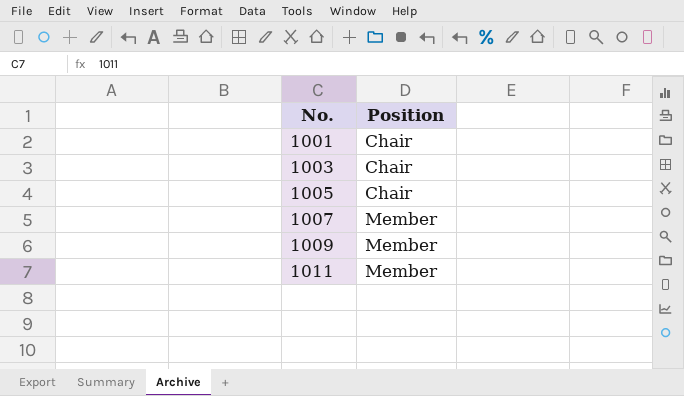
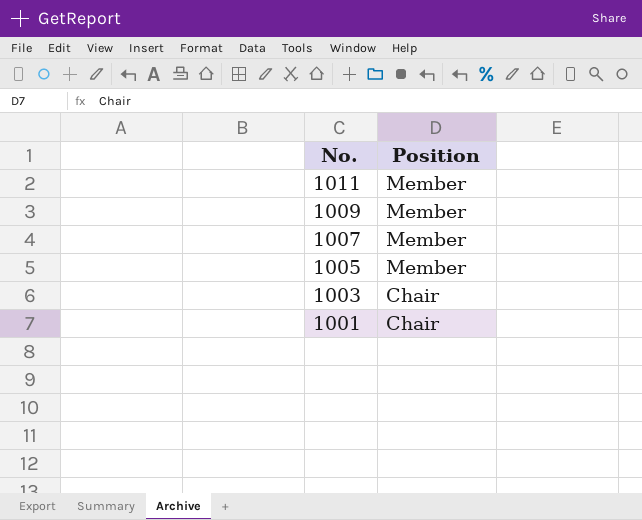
row order: No. ascending -> No. descending
1005 | Position: Chair -> Member

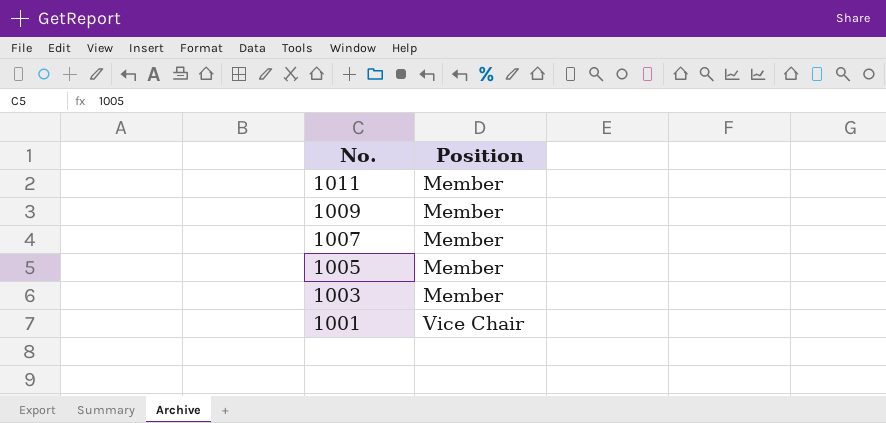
1003 | Position: Chair -> Member
1001 | Position: Chair -> Vice Chair

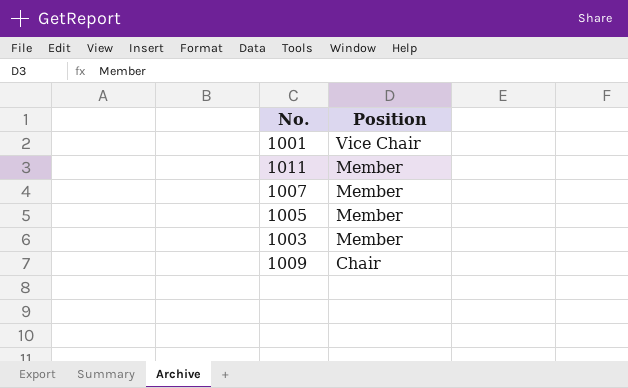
row order: No. descending -> Position descending
1009 | Position: Member -> Chair

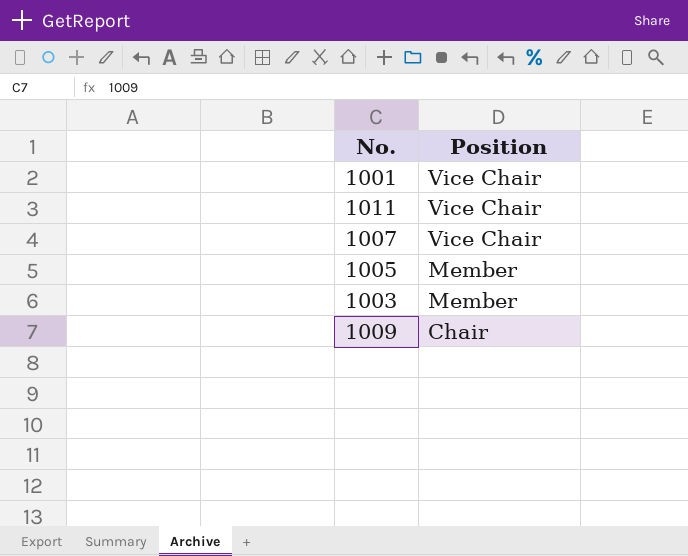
1011 | Position: Member -> Vice Chair
1007 | Position: Member -> Vice Chair

